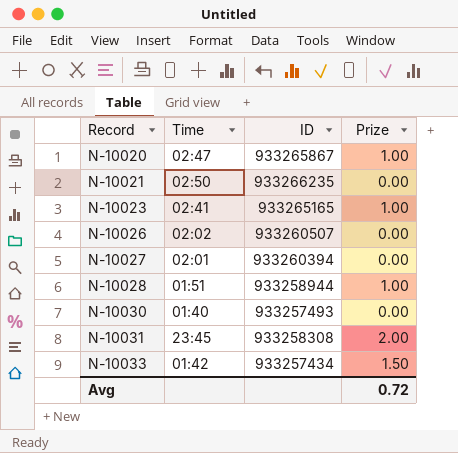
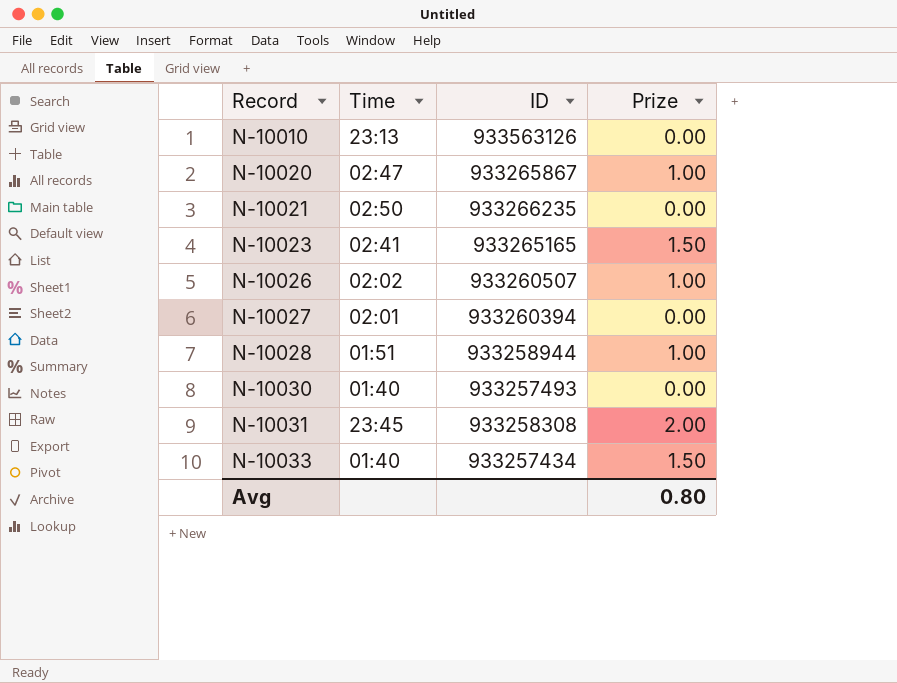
row N-10010: none -> 23:13 | 933563126 | 0.00
N-10023 | Prize: 1.00 -> 1.50
N-10026 | Prize: 0.00 -> 1.00
N-10033 | Time: 01:42 -> 01:40
Avg | Prize: 0.72 -> 0.80

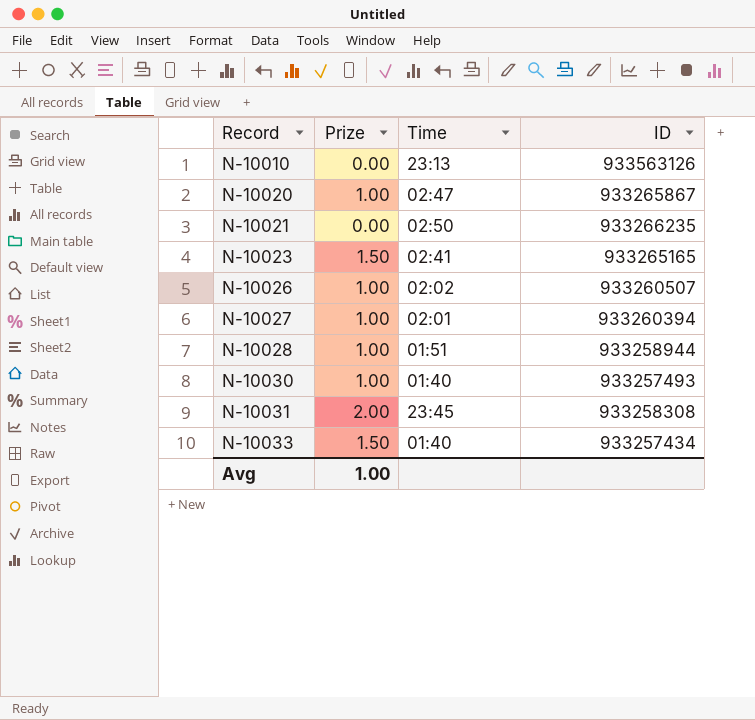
column Prize | position: 4 -> 2
N-10027 | Prize: 0.00 -> 1.00
N-10030 | Prize: 0.00 -> 1.00
Avg | Prize: 0.80 -> 1.00

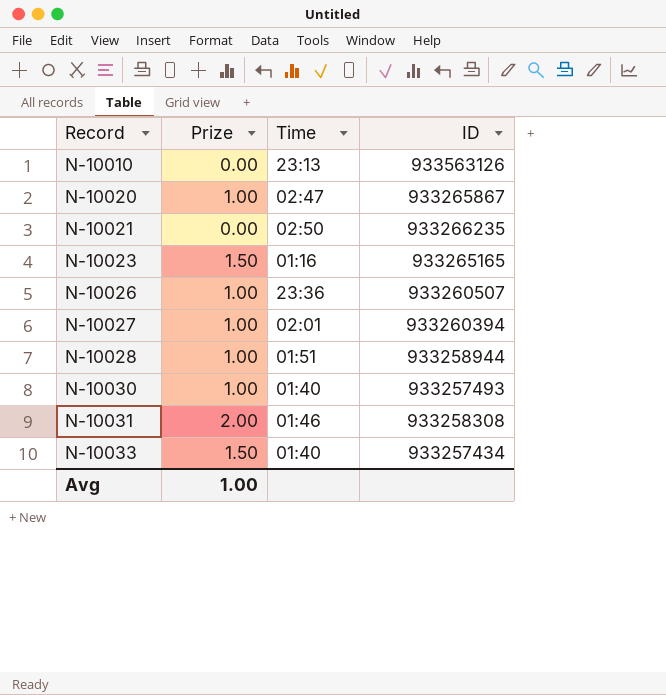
N-10023 | Time: 02:41 -> 01:16
N-10026 | Time: 02:02 -> 23:36
N-10031 | Time: 23:45 -> 01:46

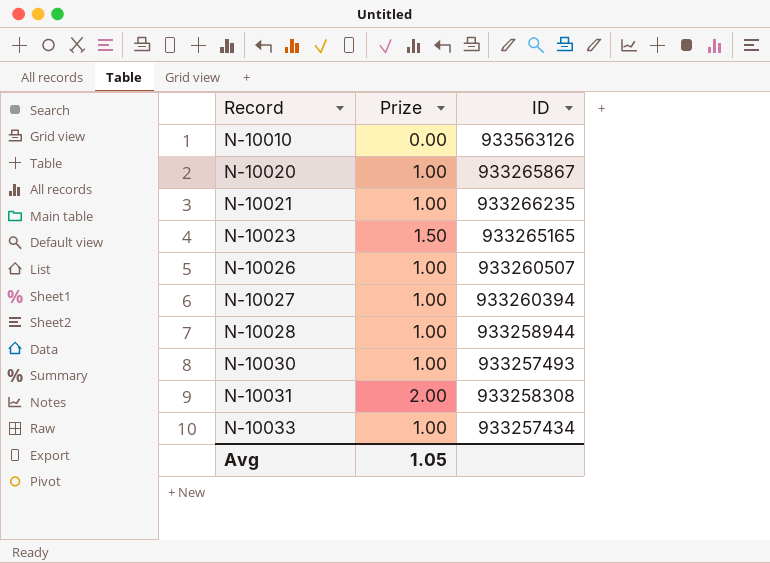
column Time | position: 3 -> none
N-10021 | Prize: 0.00 -> 1.00
N-10033 | Prize: 1.50 -> 1.00
Avg | Prize: 1.00 -> 1.05

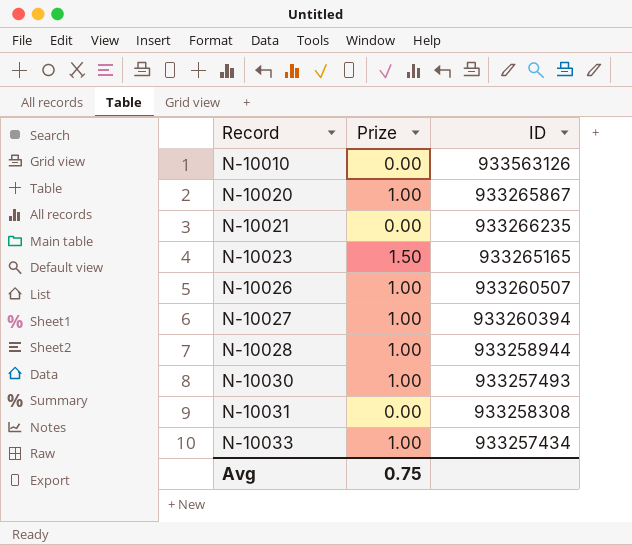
N-10021 | Prize: 1.00 -> 0.00
N-10031 | Prize: 2.00 -> 0.00
Avg | Prize: 1.05 -> 0.75

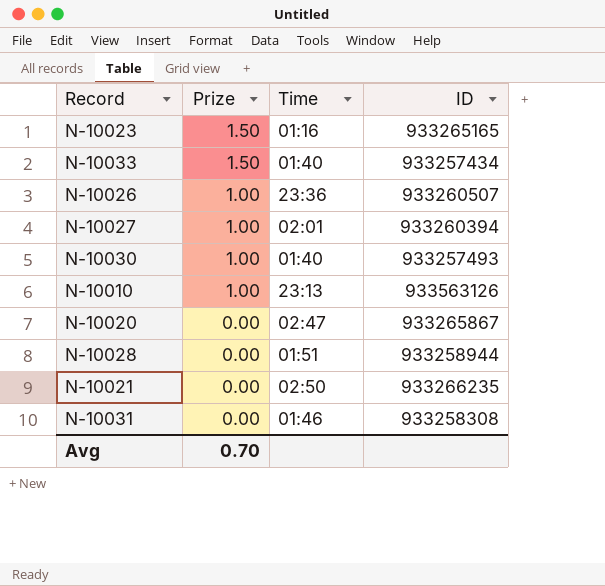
row order: Record ascending -> Prize descending
column Time | position: none -> 3
N-10033 | Prize: 1.00 -> 1.50
N-10010 | Prize: 0.00 -> 1.00
N-10020 | Prize: 1.00 -> 0.00
N-10028 | Prize: 1.00 -> 0.00
Avg | Prize: 0.75 -> 0.70

